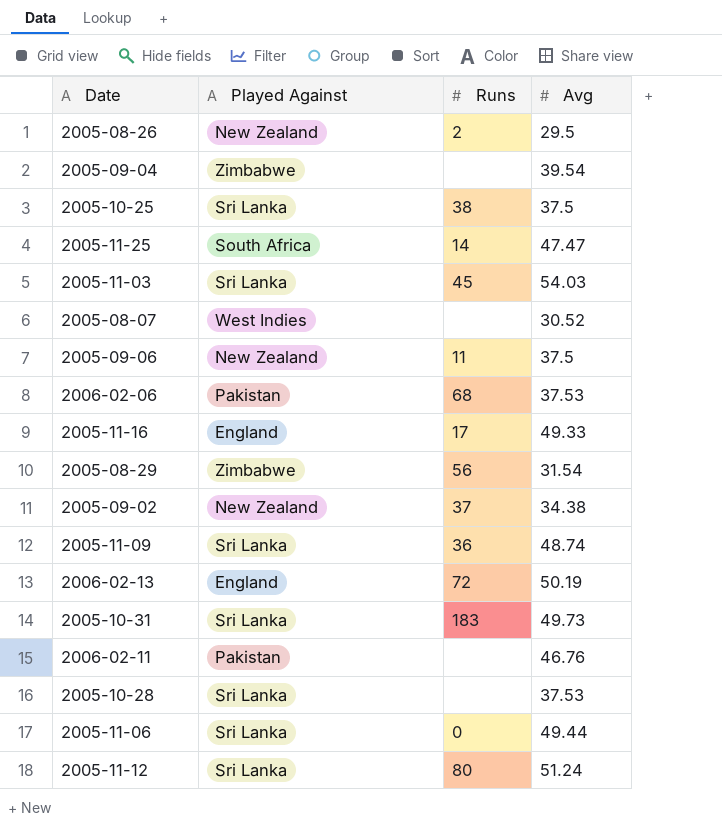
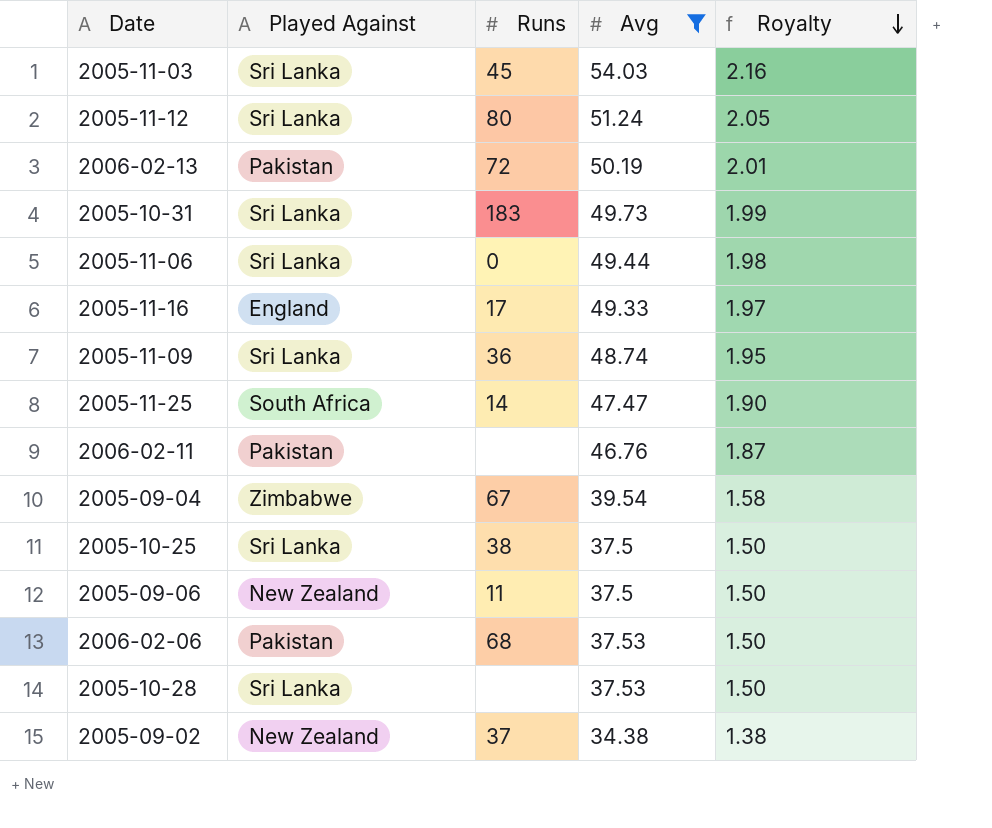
filter: none -> Avg >= 34.38
row order: none -> Royalty descending
column Royalty | formula: none -> [Avg] * 0.04
2006-02-13 | Played Against: England -> Pakistan
2005-09-04 | Runs: none -> 67

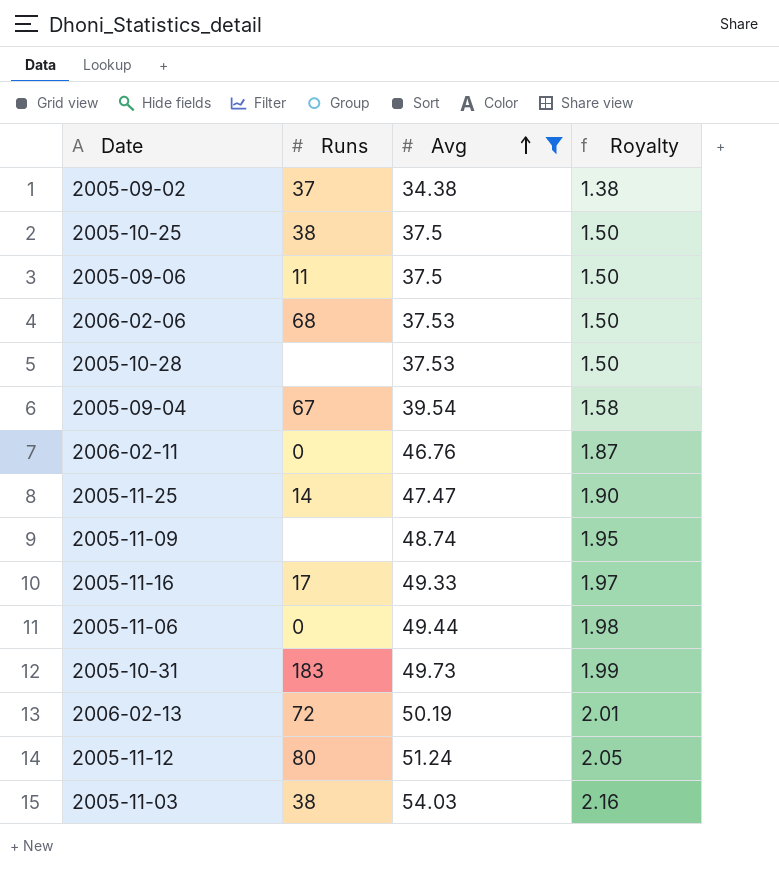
row order: Royalty descending -> Avg ascending
column Played Against | position: 2 -> none
2006-02-11 | Runs: none -> 0
2005-11-09 | Runs: 36 -> none
2005-11-03 | Runs: 45 -> 38

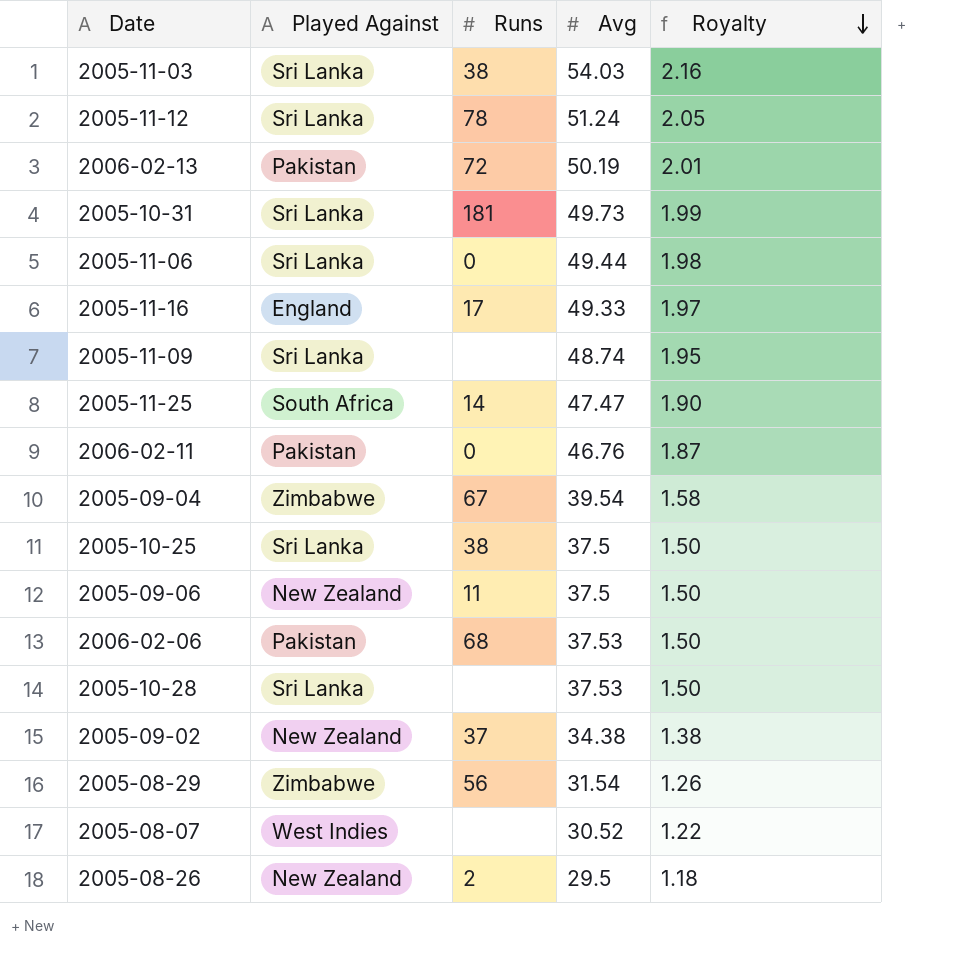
filter: Avg >= 34.38 -> none
row order: Avg ascending -> Royalty descending
column Played Against | position: none -> 2
2005-11-12 | Runs: 80 -> 78
2005-10-31 | Runs: 183 -> 181

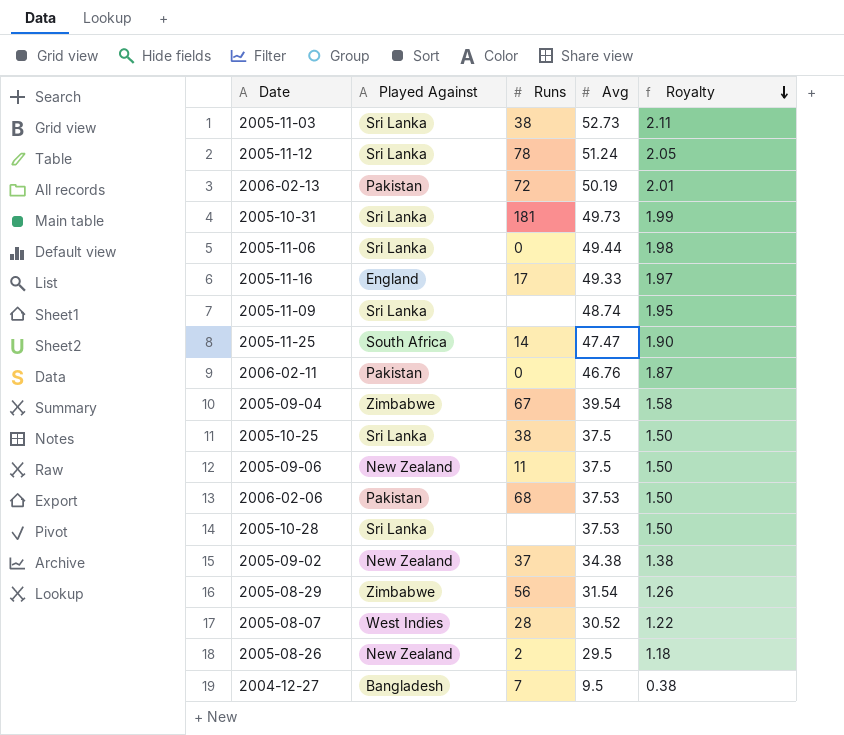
2005-11-03 | Avg: 54.03 -> 52.73
2005-11-03 | Royalty: 2.16 -> 2.11
2005-08-07 | Runs: none -> 28
row 2004-12-27: none -> Bangladesh | 7 | 9.5 | 0.38

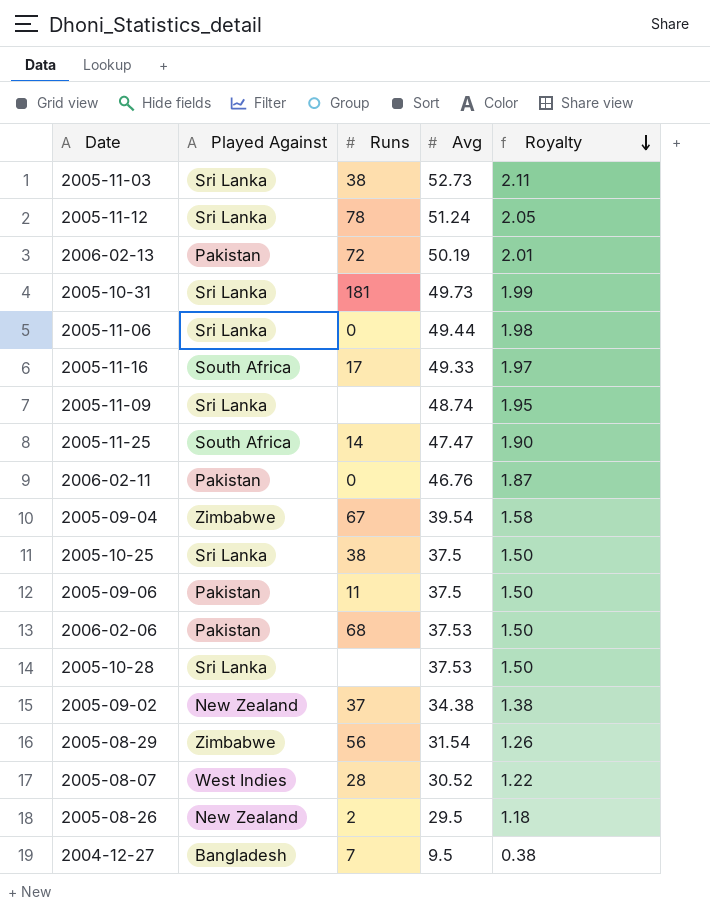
2005-11-16 | Played Against: England -> South Africa
2005-09-06 | Played Against: New Zealand -> Pakistan

